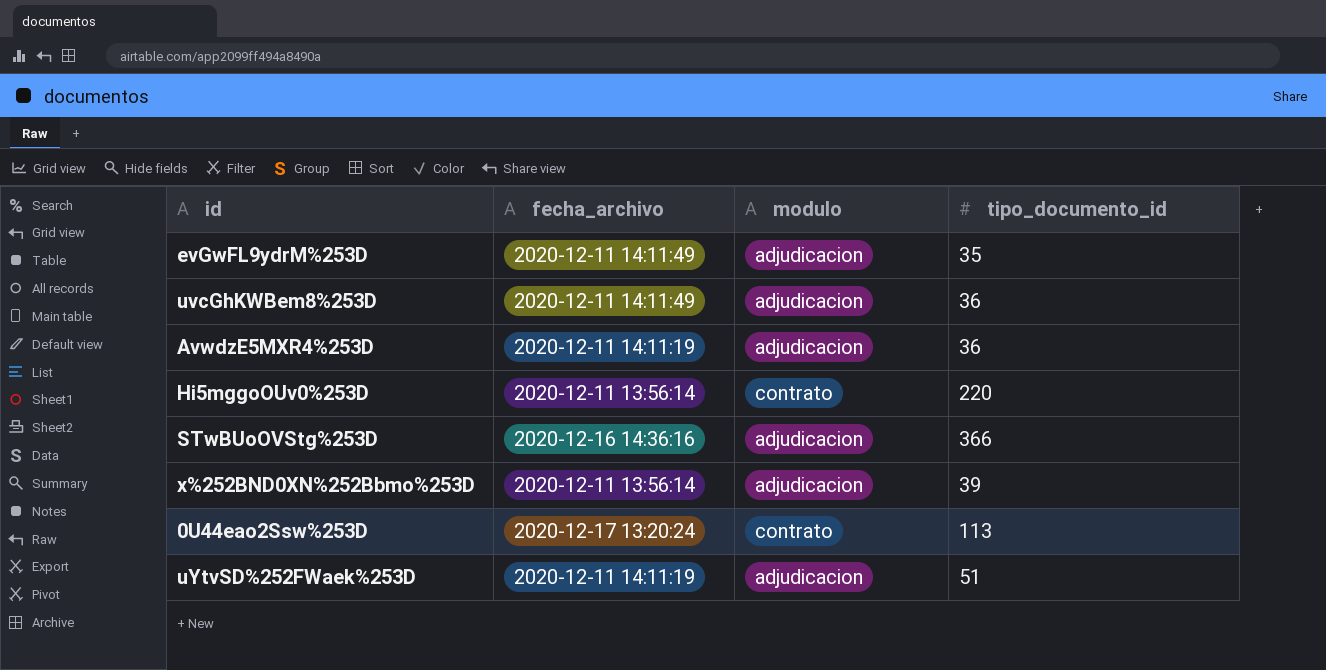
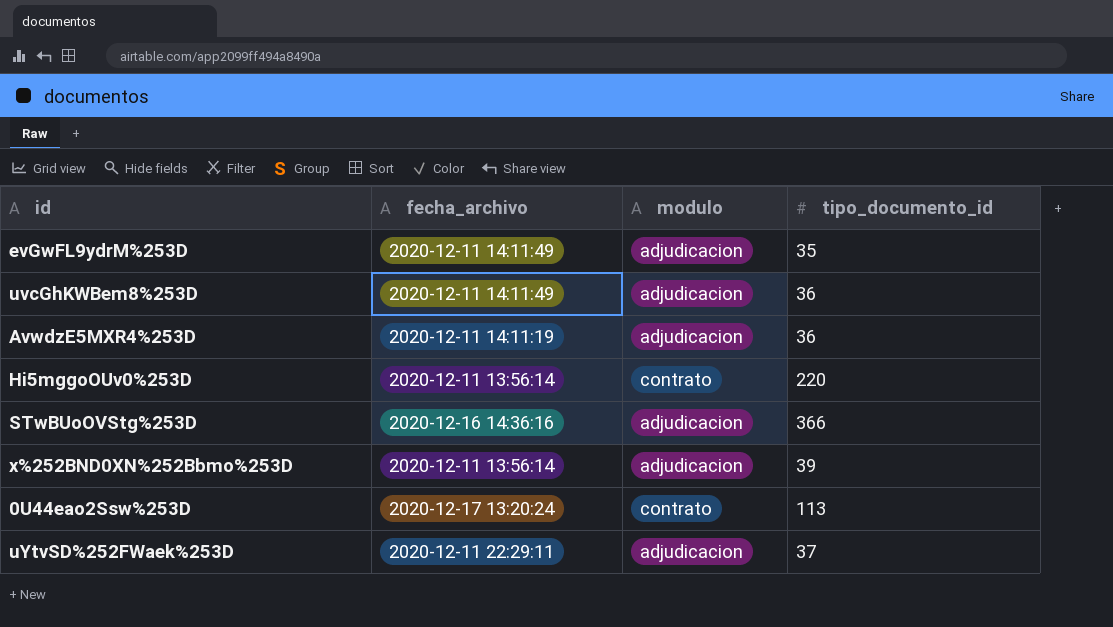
uYtvSD%252FWaek%253D | fecha_archivo: 2020-12-11 14:11:19 -> 2020-12-11 22:29:11
uYtvSD%252FWaek%253D | tipo_documento_id: 51 -> 37

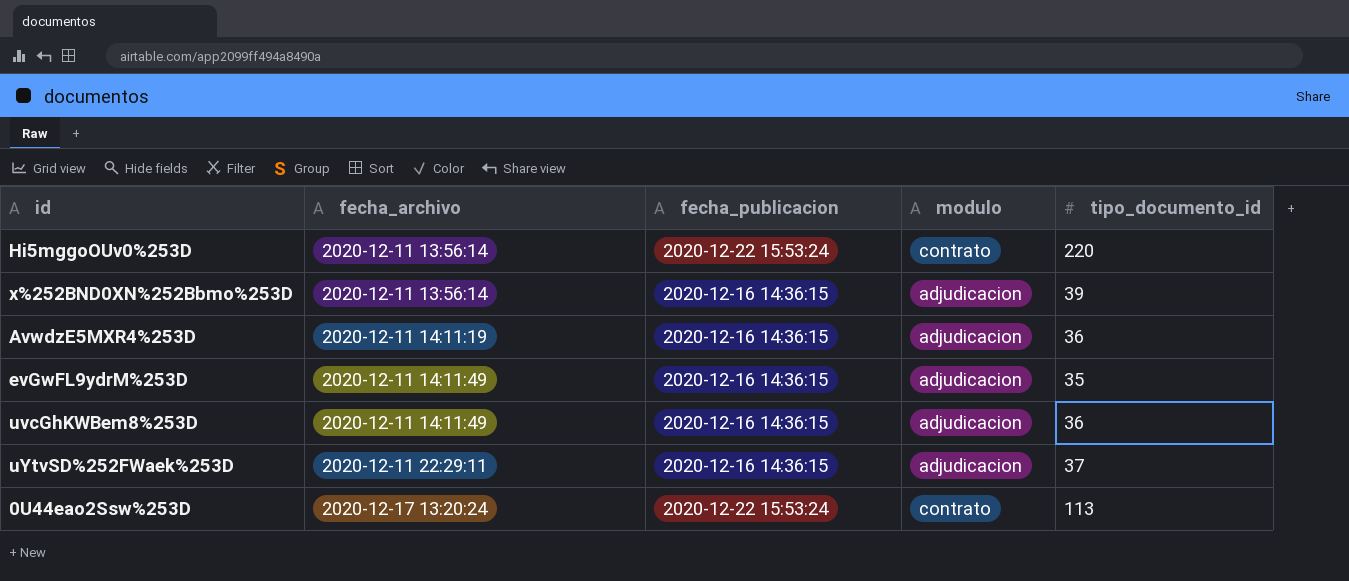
row order: none -> fecha_archivo ascending
column fecha_publicacion | position: none -> 3
row STwBUoOVStg%253D: 2020-12-16 14:36:16 | adjudicacion | 366 -> none

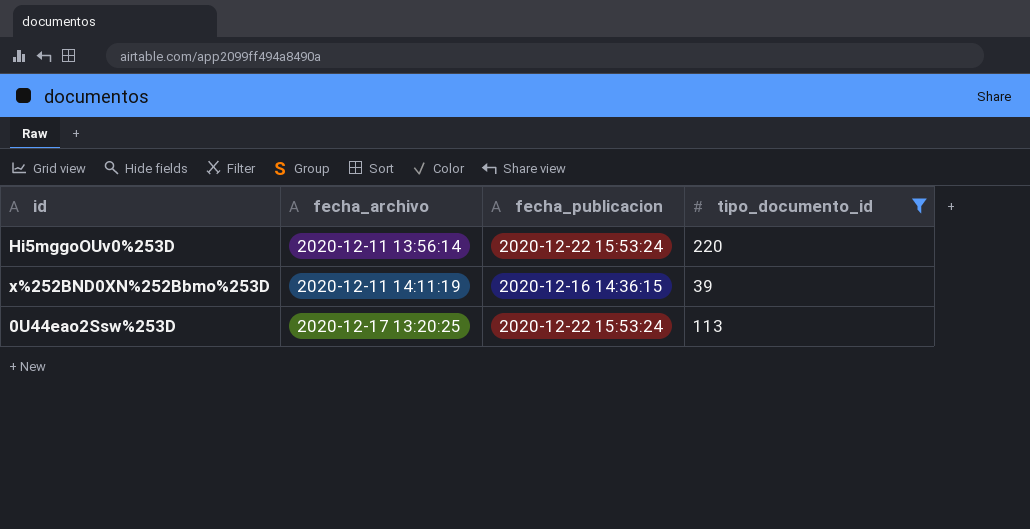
filter: none -> tipo_documento_id >= 39
column modulo | position: 4 -> none
x%252BND0XN%252Bbmo%253D | fecha_archivo: 2020-12-11 13:56:14 -> 2020-12-11 14:11:19
0U44eao2Ssw%253D | fecha_archivo: 2020-12-17 13:20:24 -> 2020-12-17 13:20:25

